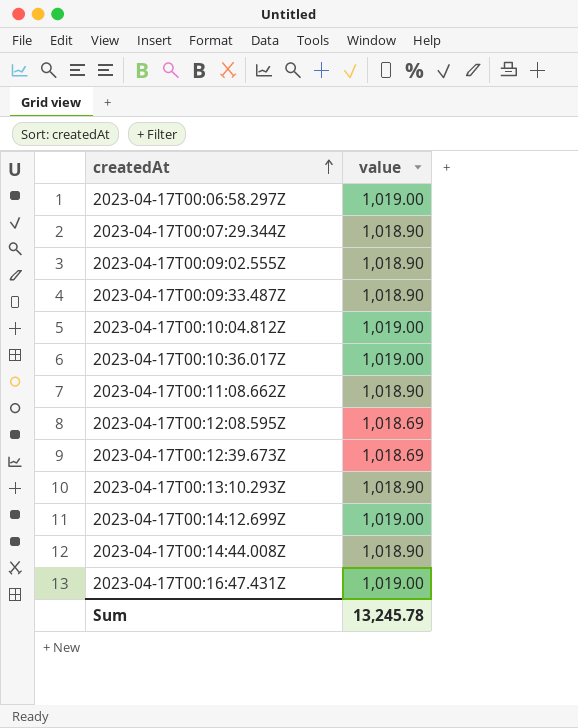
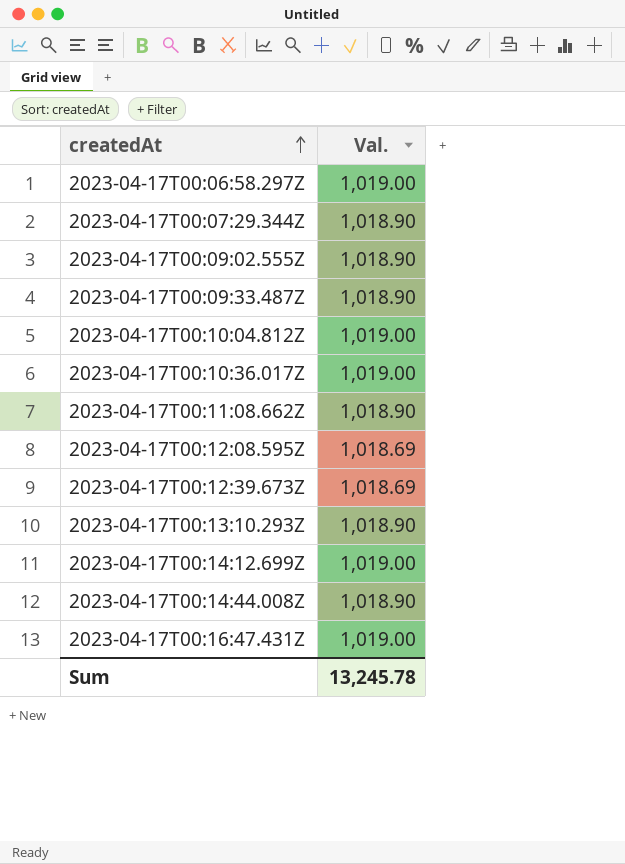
column name: value -> Val.

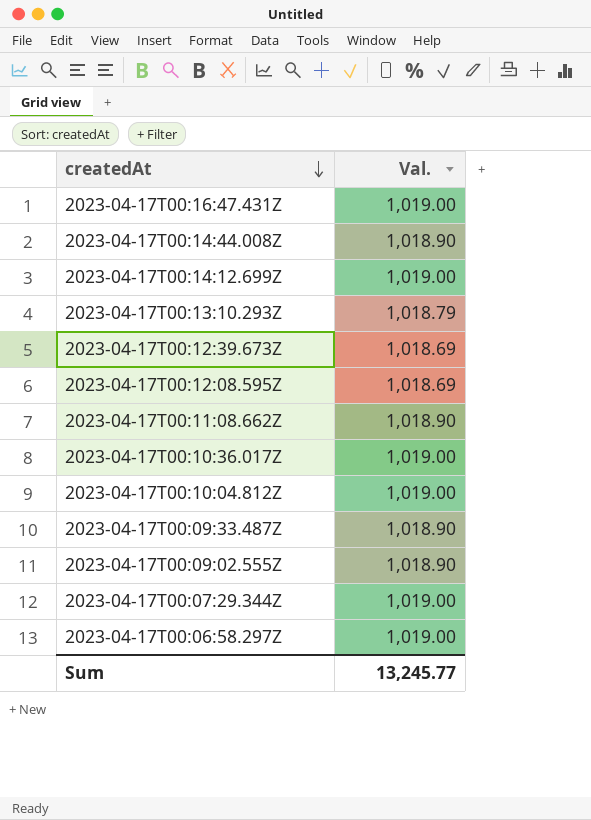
row order: createdAt ascending -> createdAt descending
2023-04-17T00:13:10.293Z | Val.: 1,018.90 -> 1,018.79
2023-04-17T00:07:29.344Z | Val.: 1,018.90 -> 1,019.00
Sum | Val.: 13,245.78 -> 13,245.77

